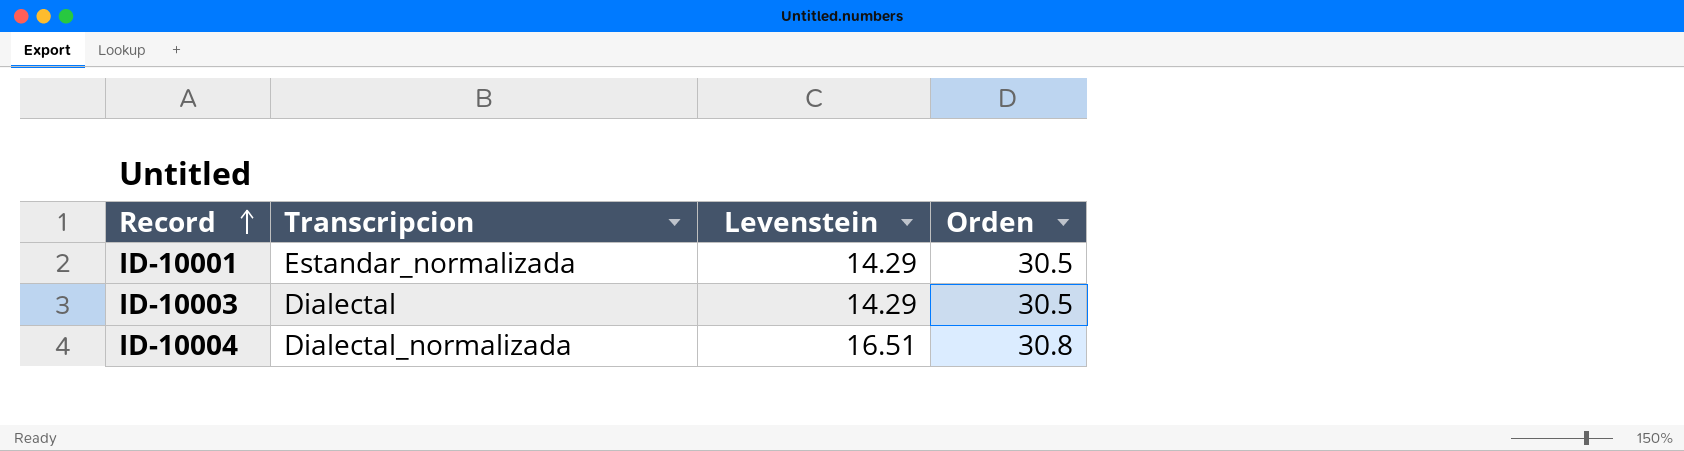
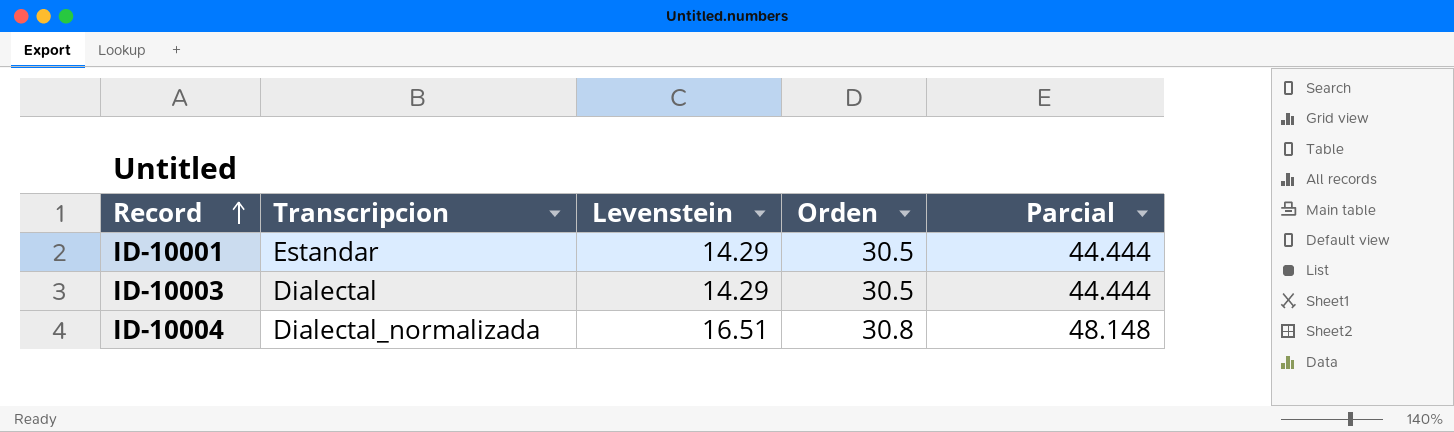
column Parcial | position: none -> 5
ID-10001 | Transcripcion: Estandar_normalizada -> Estandar

